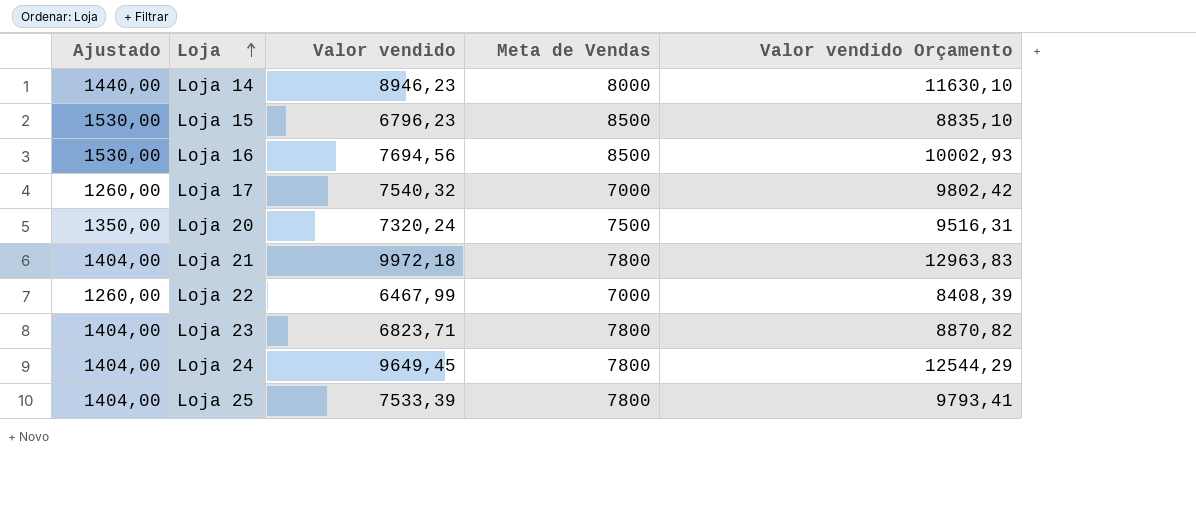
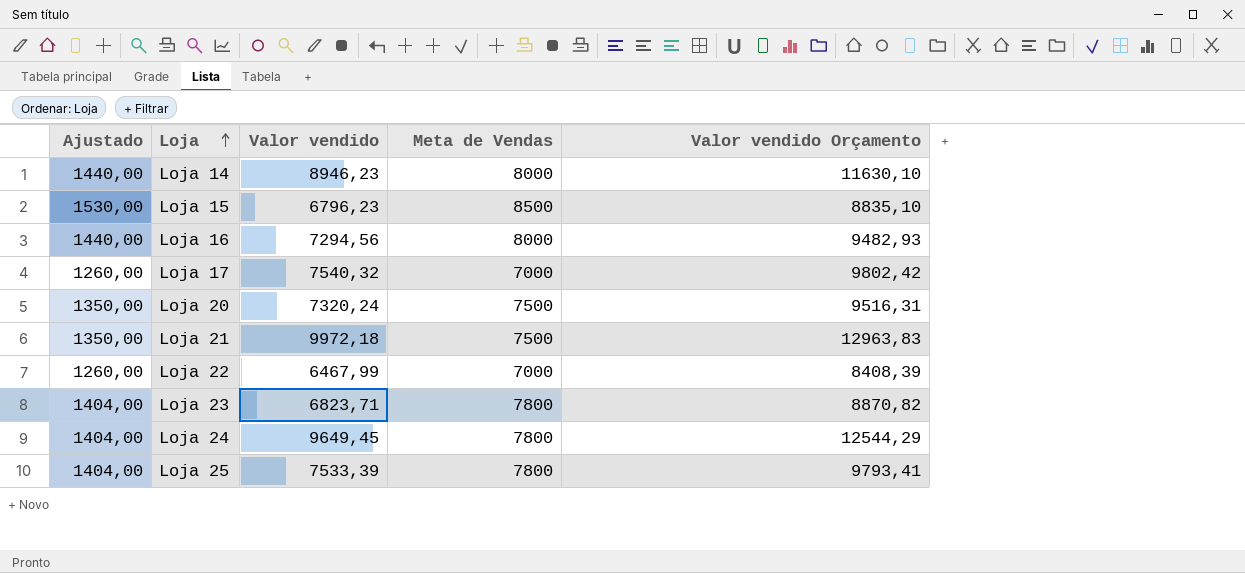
Loja 16 | Ajustado: 1530,00 -> 1440,00
Loja 16 | Valor vendido: 7694,56 -> 7294,56
Loja 16 | Meta de Vendas: 8500 -> 8000
Loja 16 | Valor vendido Orçamento: 10002,93 -> 9482,93
Loja 21 | Ajustado: 1404,00 -> 1350,00
Loja 21 | Meta de Vendas: 7800 -> 7500

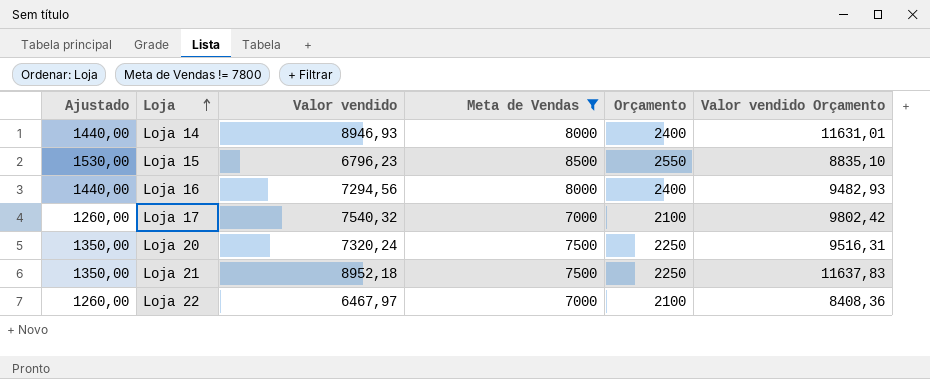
filter: none -> Meta de Vendas != 7800
column Orçamento | formula: none -> [Meta de Vendas] * 0,3
Loja 14 | Valor vendido: 8946,23 -> 8946,93
Loja 14 | Valor vendido Orçamento: 11630,10 -> 11631,01
Loja 21 | Valor vendido: 9972,18 -> 8952,18
Loja 21 | Valor vendido Orçamento: 12963,83 -> 11637,83
Loja 22 | Valor vendido: 6467,99 -> 6467,97
Loja 22 | Valor vendido Orçamento: 8408,39 -> 8408,36

